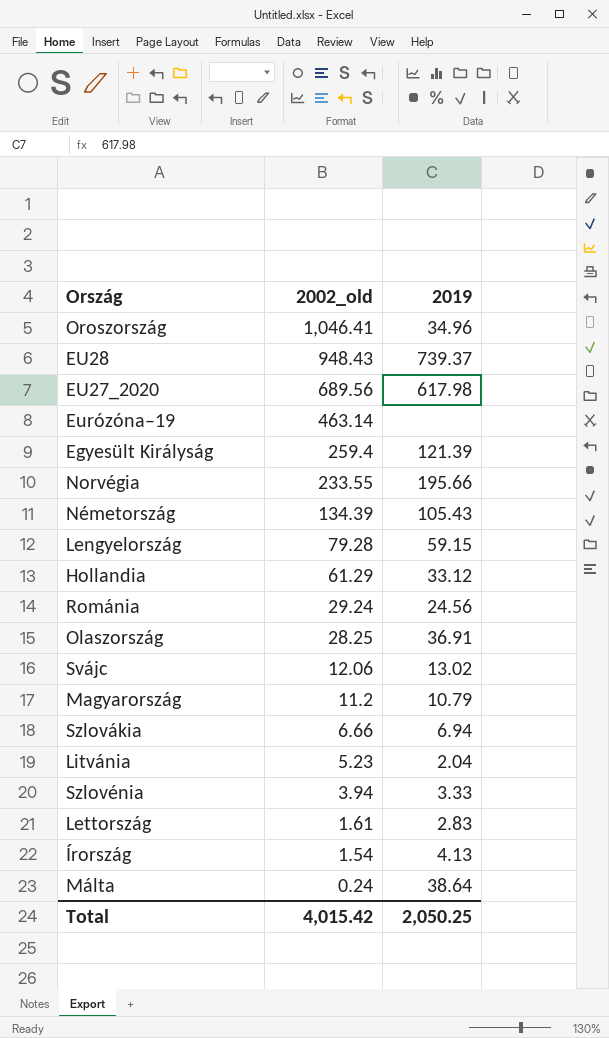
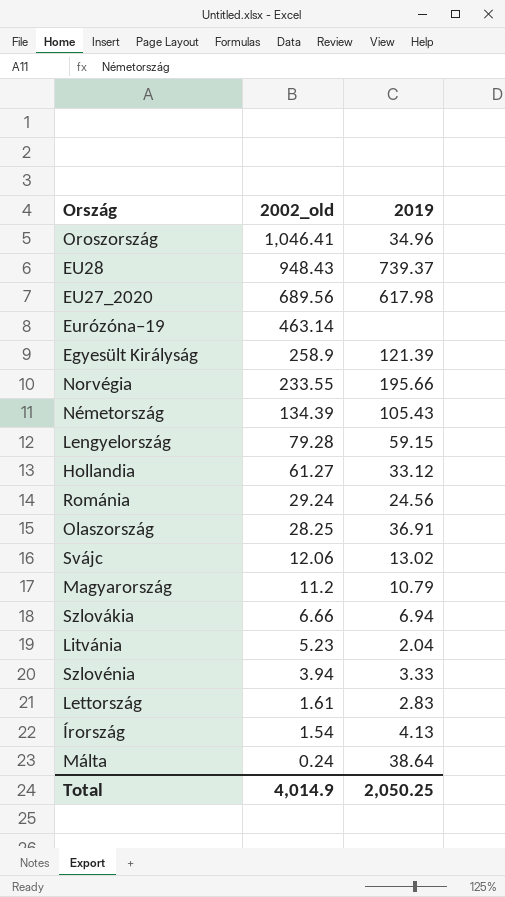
Egyesült Királyság | 2002_old: 259.4 -> 258.9
Hollandia | 2002_old: 61.29 -> 61.27
Total | 2002_old: 4,015.42 -> 4,014.9

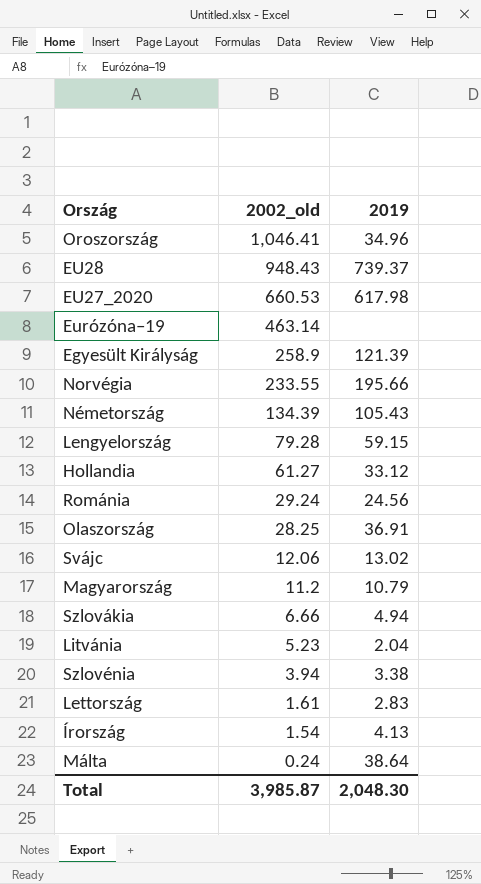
EU27_2020 | 2002_old: 689.56 -> 660.53
Szlovákia | 2019: 6.94 -> 4.94
Szlovénia | 2019: 3.33 -> 3.38
Total | 2002_old: 4,014.9 -> 3,985.87
Total | 2019: 2,050.25 -> 2,048.30

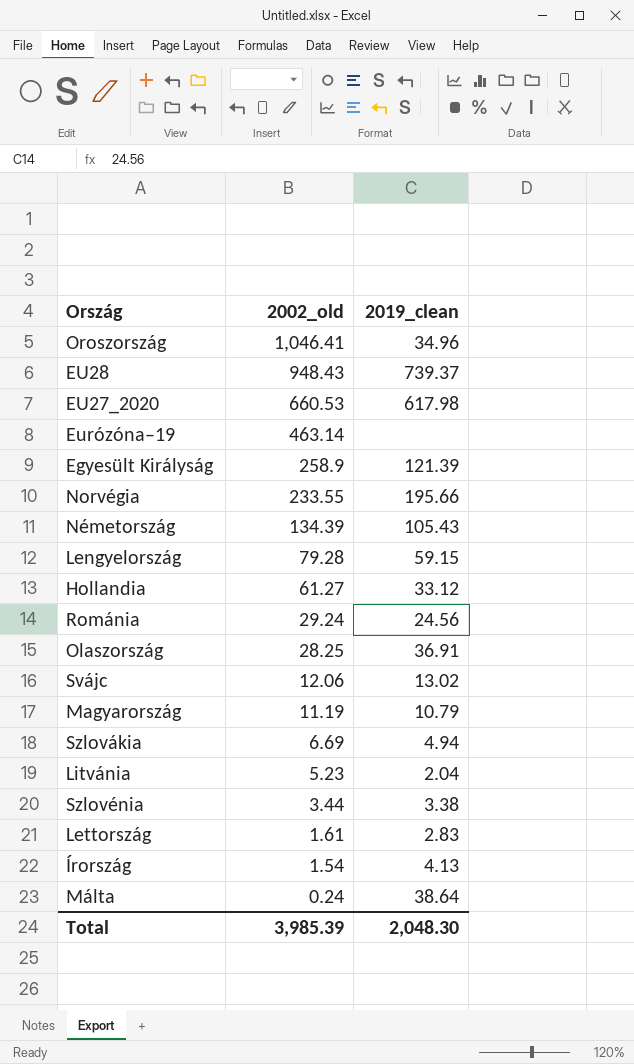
column name: 2019 -> 2019_clean
Magyarország | 2002_old: 11.2 -> 11.19
Szlovákia | 2002_old: 6.66 -> 6.69
Szlovénia | 2002_old: 3.94 -> 3.44
Total | 2002_old: 3,985.87 -> 3,985.39

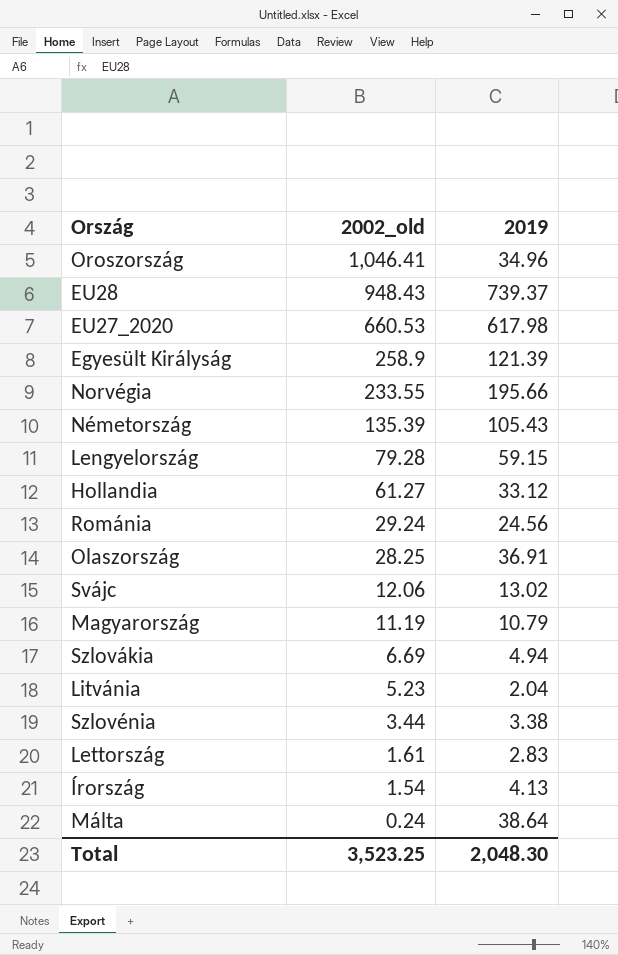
column name: 2019_clean -> 2019
row Eurózóna–19: 463.14 | none -> none
Németország | 2002_old: 134.39 -> 135.39
Total | 2002_old: 3,985.39 -> 3,523.25

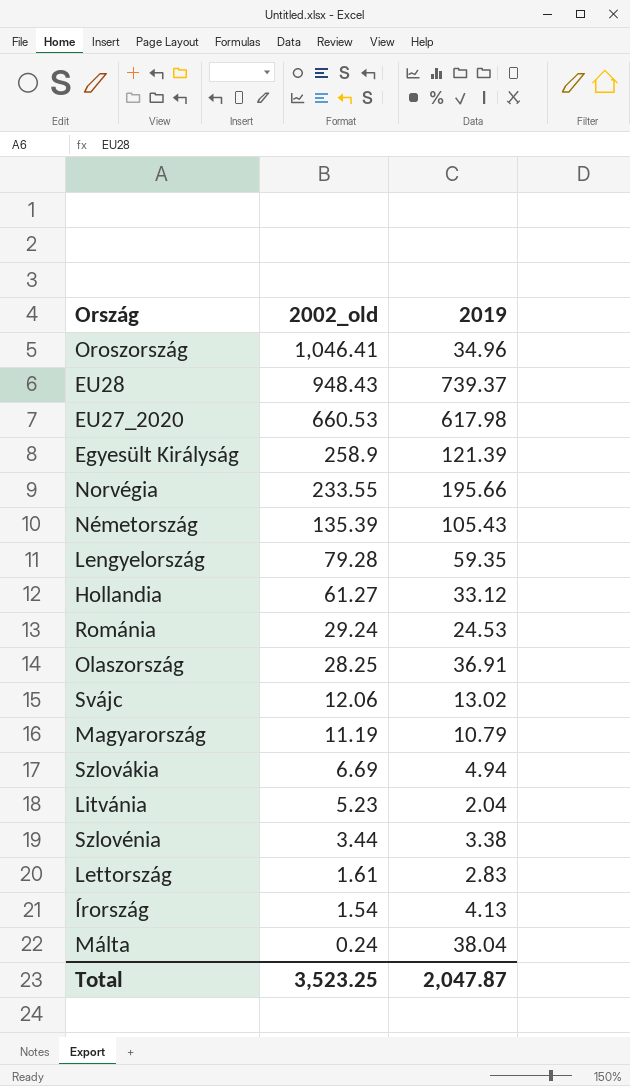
Lengyelország | 2019: 59.15 -> 59.35
Románia | 2019: 24.56 -> 24.53
Málta | 2019: 38.64 -> 38.04
Total | 2019: 2,048.30 -> 2,047.87

